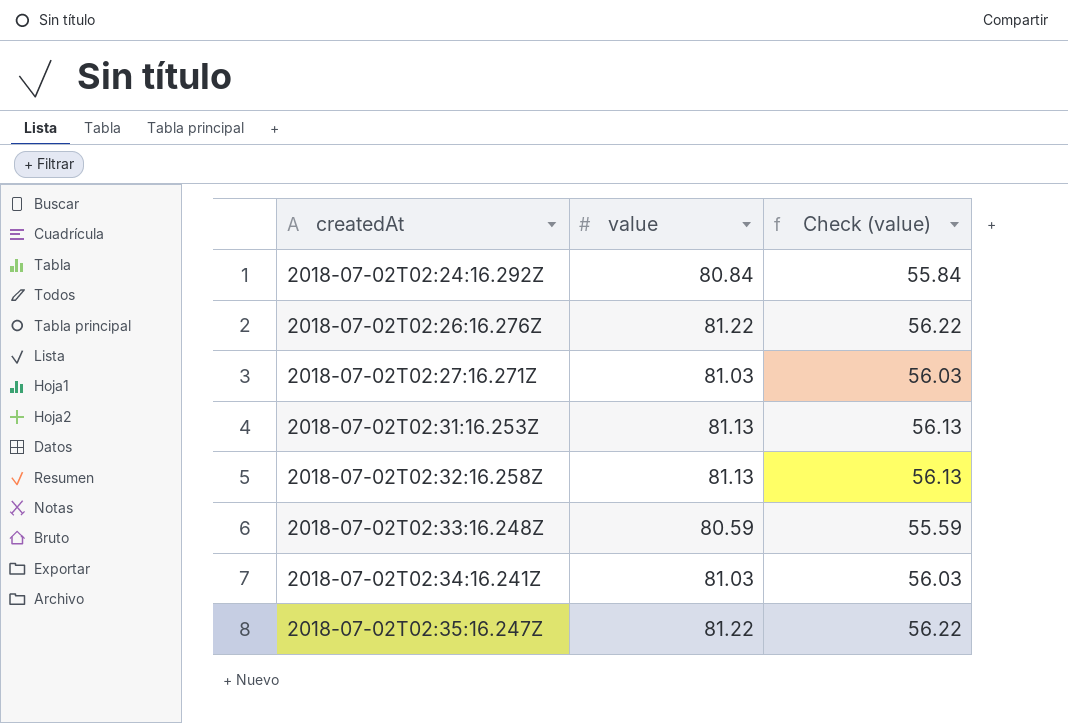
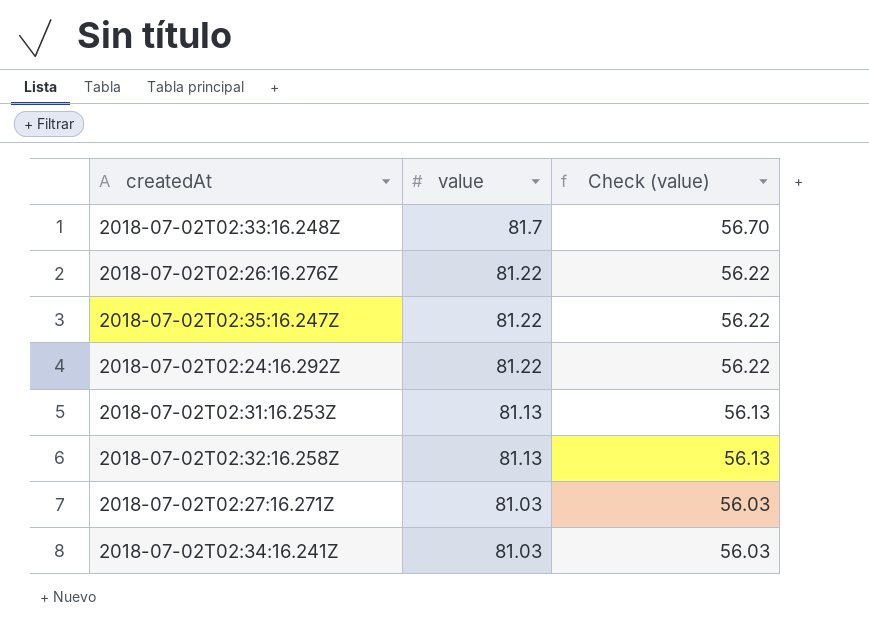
row order: createdAt ascending -> value descending
2018-07-02T02:33:16.248Z | value: 80.59 -> 81.7
2018-07-02T02:33:16.248Z | Check (value): 55.59 -> 56.70
2018-07-02T02:24:16.292Z | value: 80.84 -> 81.22
2018-07-02T02:24:16.292Z | Check (value): 55.84 -> 56.22

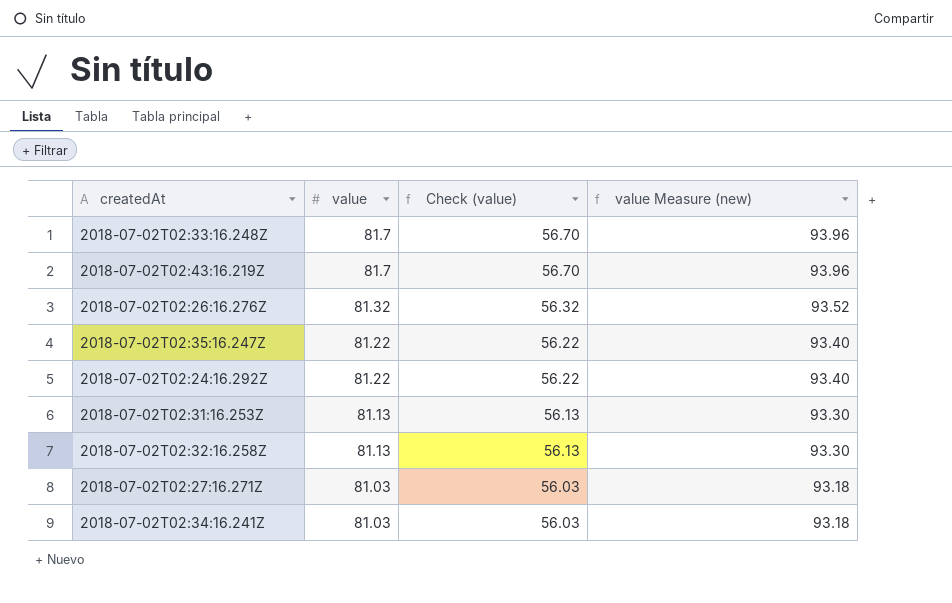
column value Measure (new) | formula: none -> [value] * 1.15
row 2018-07-02T02:43:16.219Z: none -> 81.7 | 56.70 | 93.96
2018-07-02T02:26:16.276Z | value: 81.22 -> 81.32
2018-07-02T02:26:16.276Z | Check (value): 56.22 -> 56.32

